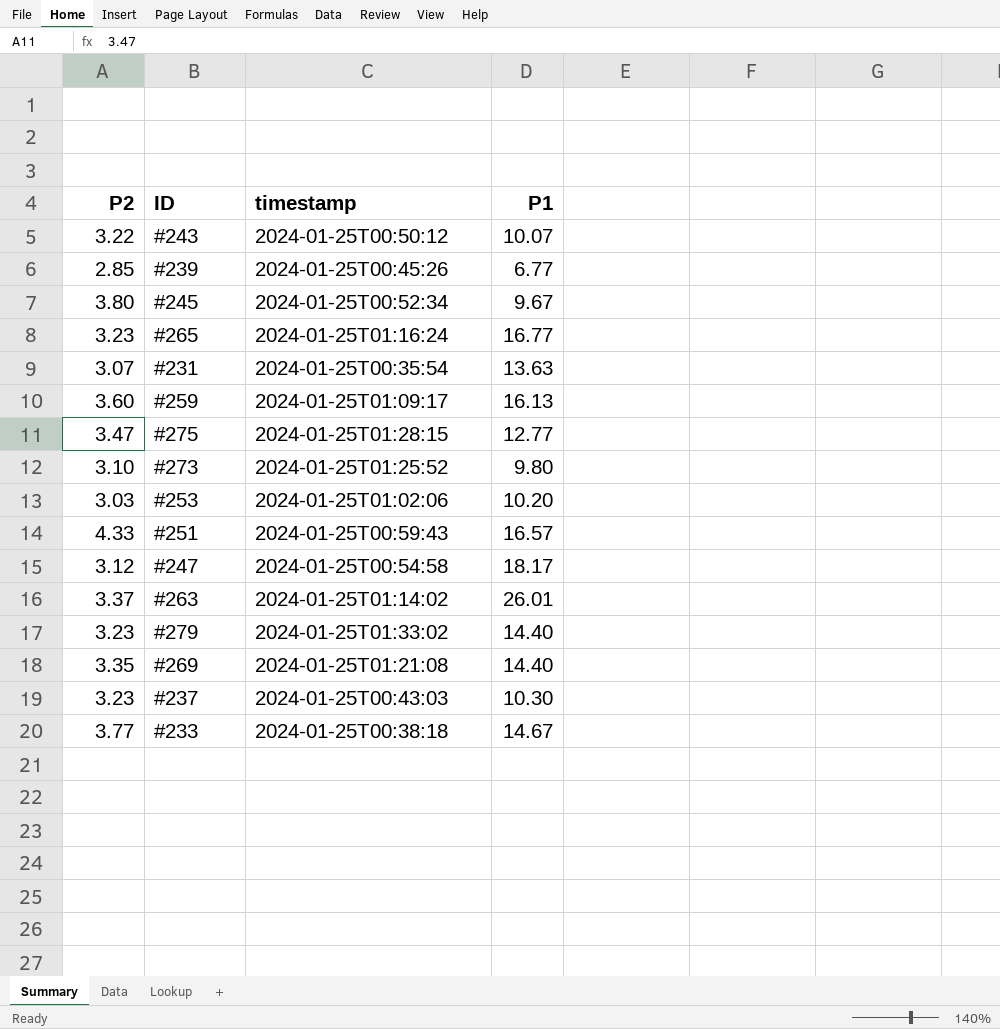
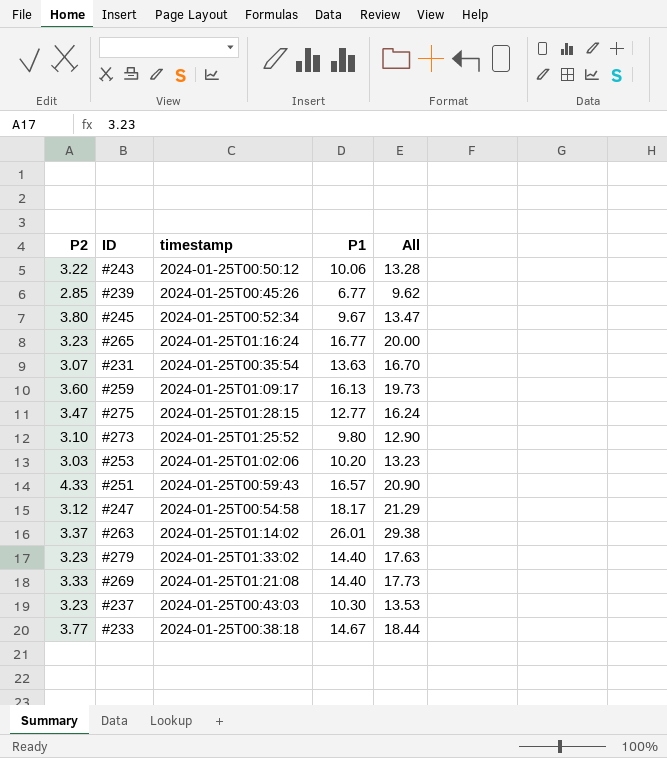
column All | formula: none -> [P2] + [P1]
#243 | P1: 10.07 -> 10.06
#269 | P2: 3.35 -> 3.33

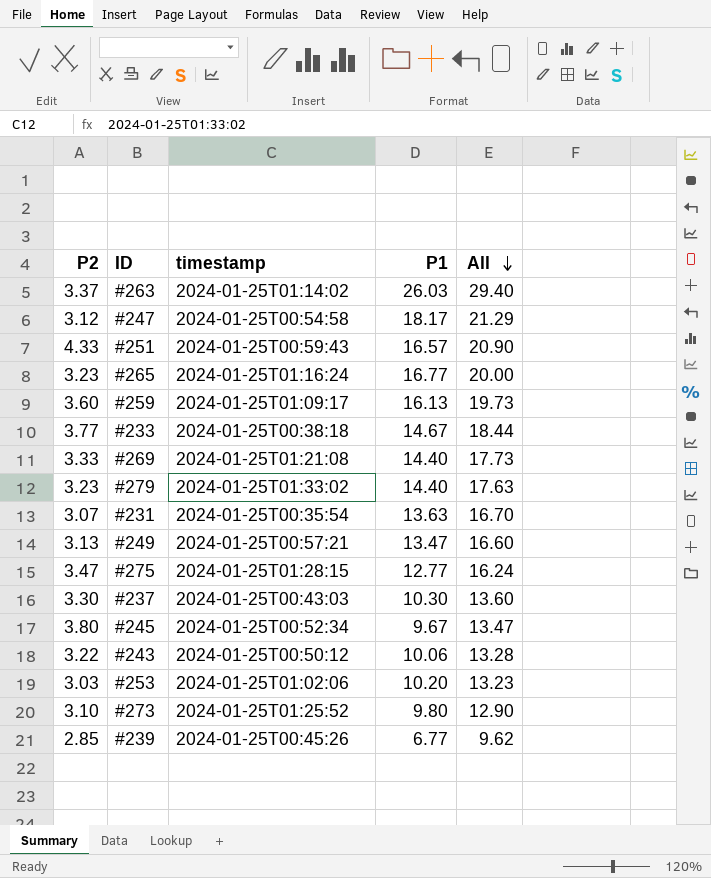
row order: none -> All descending
#263 | P1: 26.01 -> 26.03
#263 | All: 29.38 -> 29.40
row #249: none -> 3.13 | 2024-01-25T00:57:21 | 13.47 | 16.60
#237 | P2: 3.23 -> 3.30
#237 | All: 13.53 -> 13.60

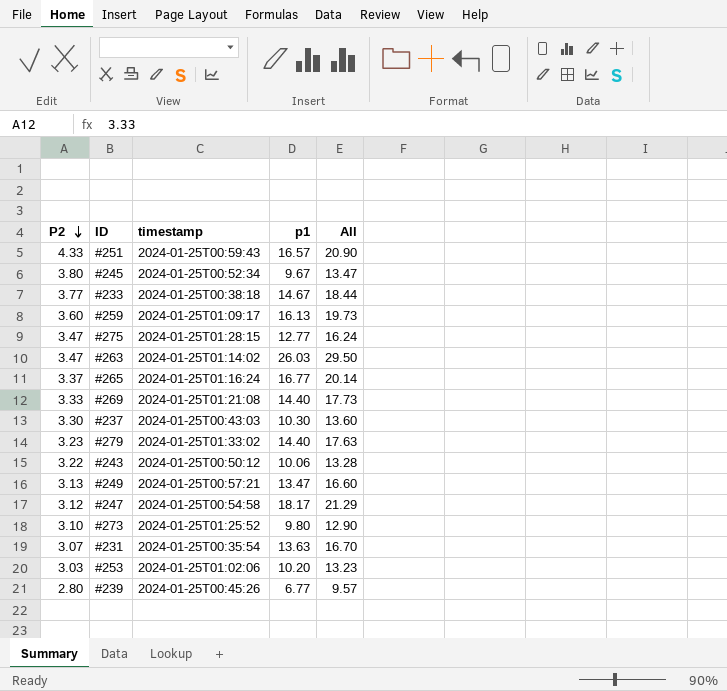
row order: All descending -> P2 descending
column name: P1 -> p1
#263 | P2: 3.37 -> 3.47
#263 | All: 29.40 -> 29.50
#265 | P2: 3.23 -> 3.37
#265 | All: 20.00 -> 20.14
#239 | P2: 2.85 -> 2.80
#239 | All: 9.62 -> 9.57

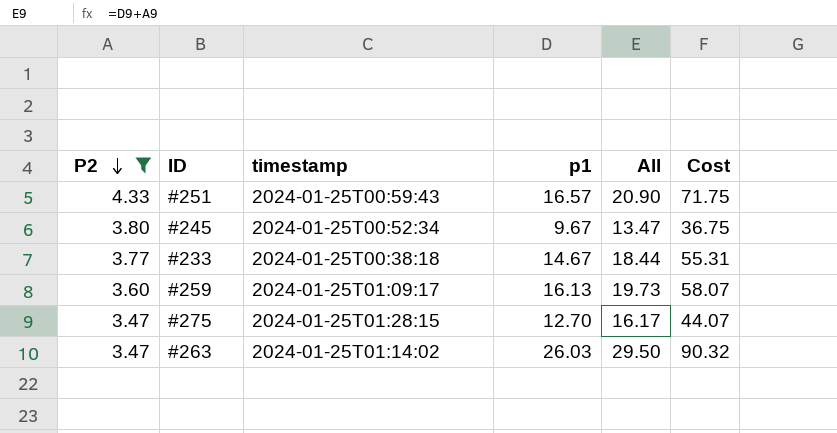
filter: none -> P2 >= 3.47
column Cost | formula: none -> [P2] * [p1]
#275 | p1: 12.77 -> 12.70
#275 | All: 16.24 -> 16.17

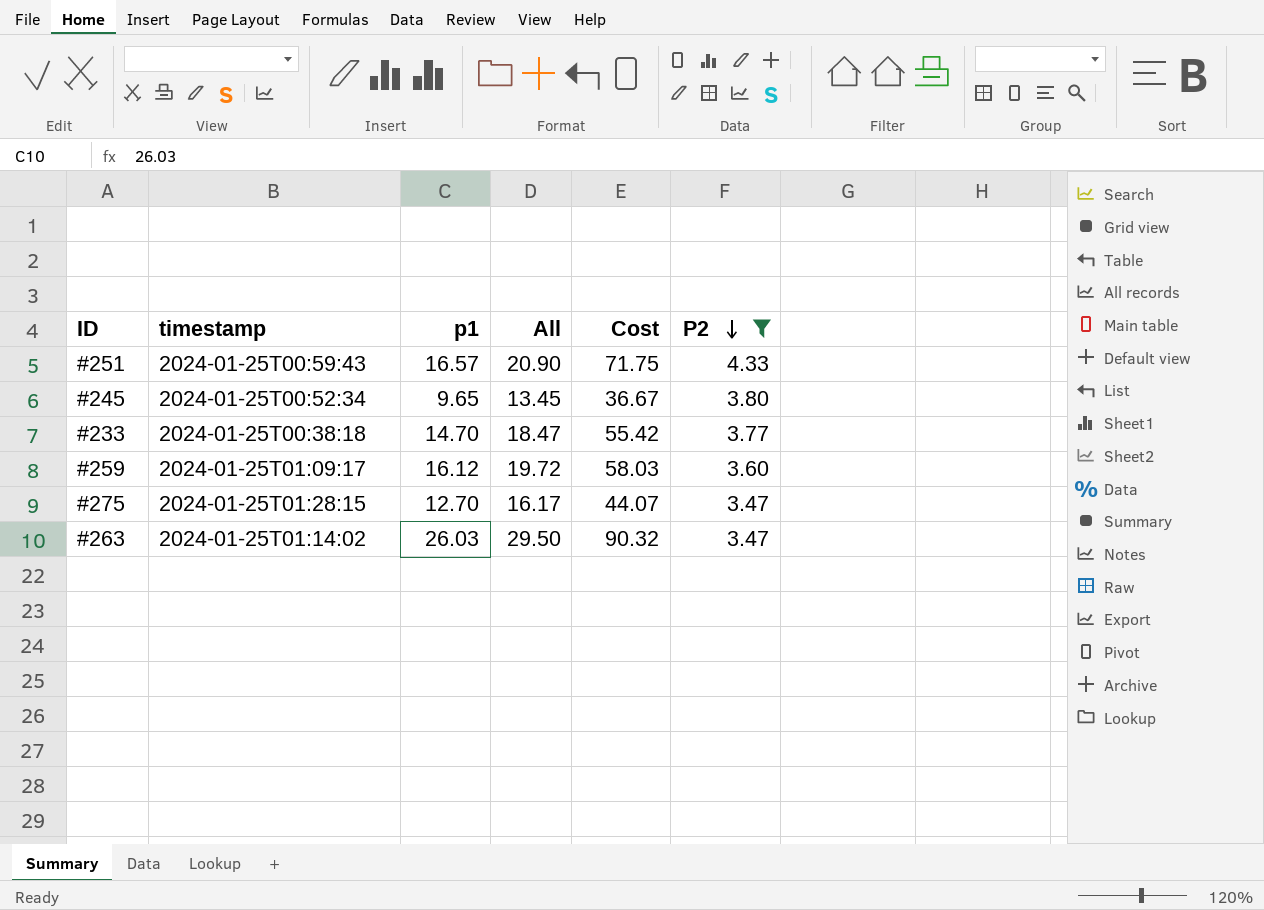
column P2 | position: 1 -> 6
#245 | p1: 9.67 -> 9.65
#245 | All: 13.47 -> 13.45
#245 | Cost: 36.75 -> 36.67
#233 | p1: 14.67 -> 14.70
#233 | All: 18.44 -> 18.47
#233 | Cost: 55.31 -> 55.42
#259 | p1: 16.13 -> 16.12
#259 | All: 19.73 -> 19.72
#259 | Cost: 58.07 -> 58.03

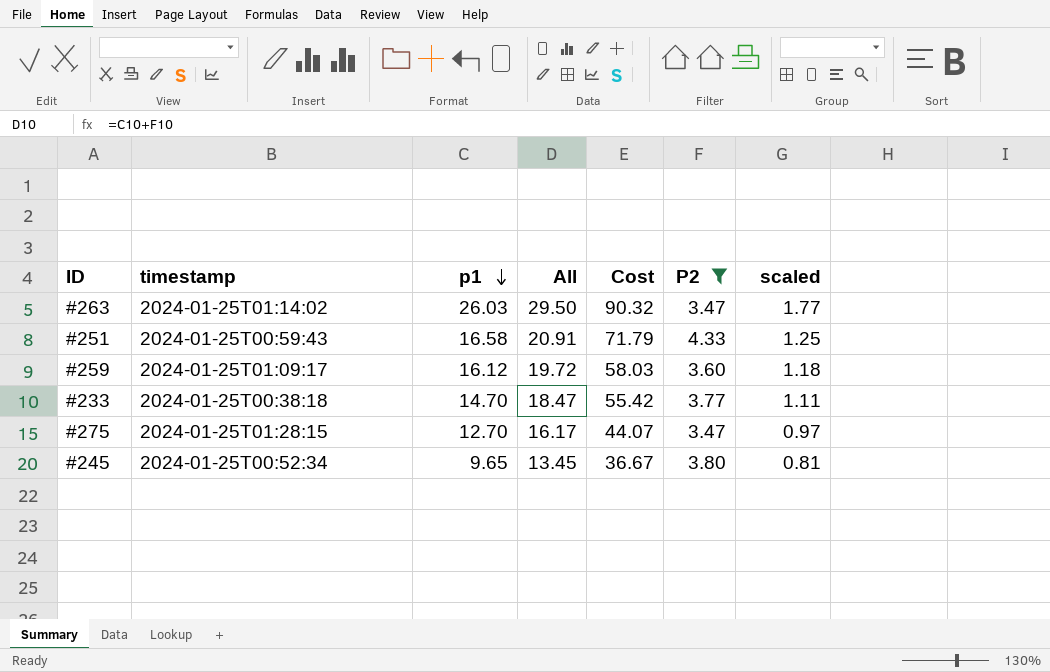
row order: P2 descending -> p1 descending
column scaled | formula: none -> [All] * 0.06
#251 | p1: 16.57 -> 16.58
#251 | All: 20.90 -> 20.91
#251 | Cost: 71.75 -> 71.79

